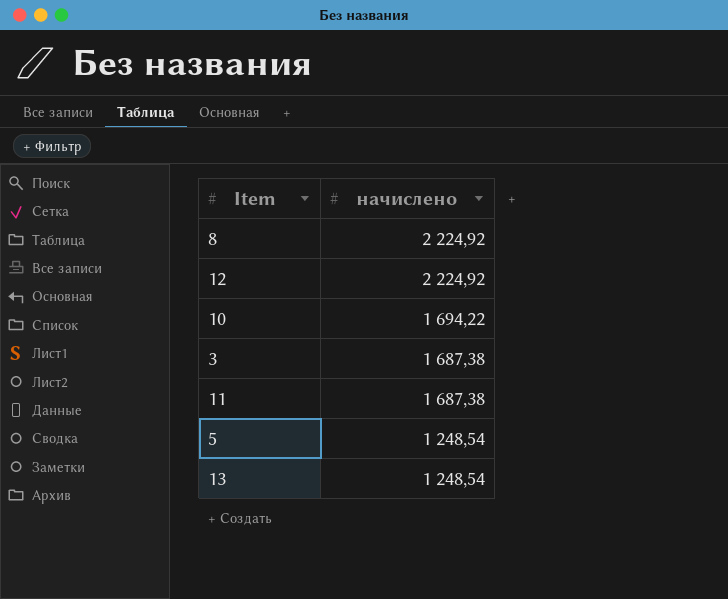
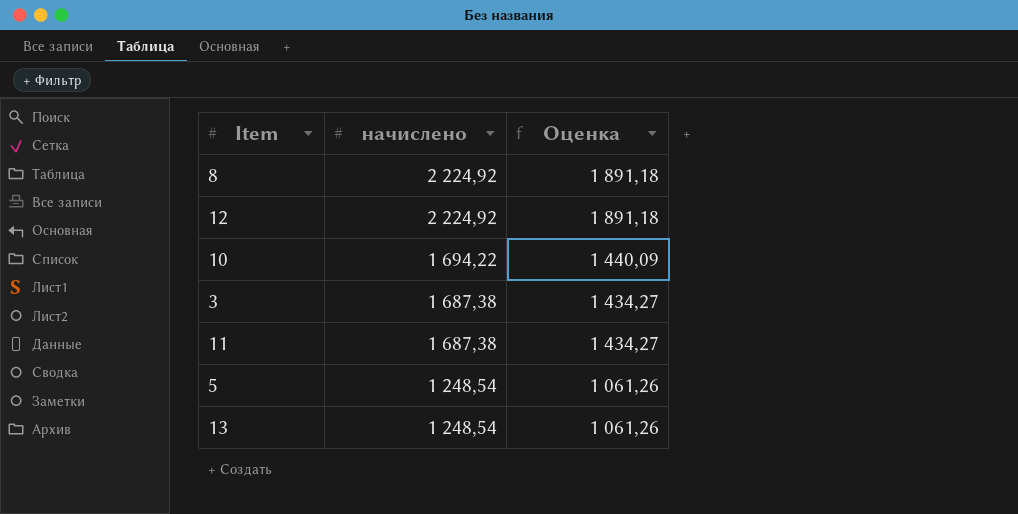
column Оценка | formula: none -> [начислено] * 0,85

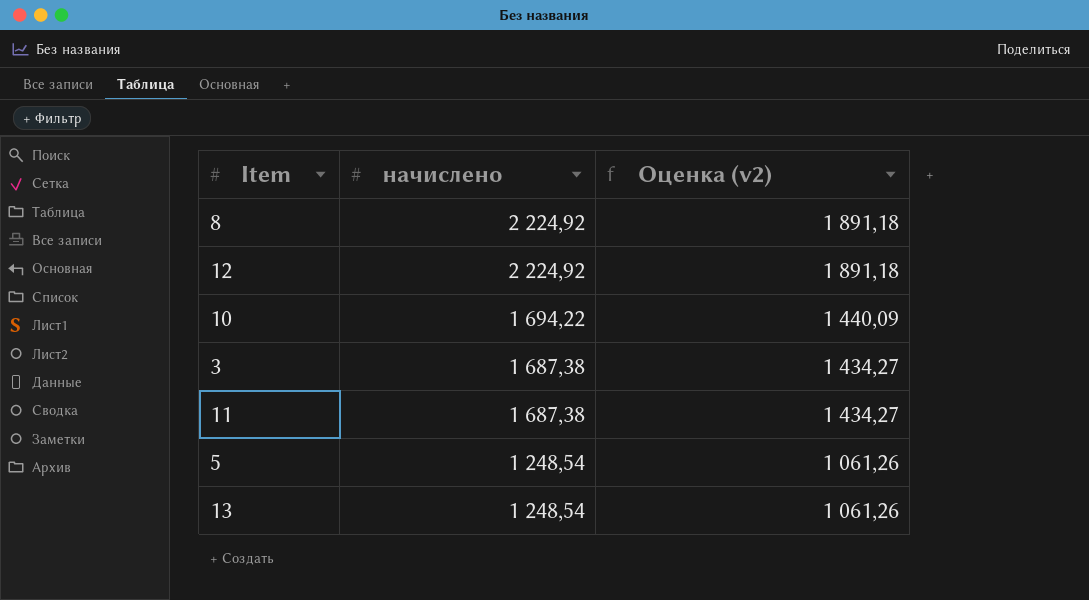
column name: Оценка -> Оценка (v2)

